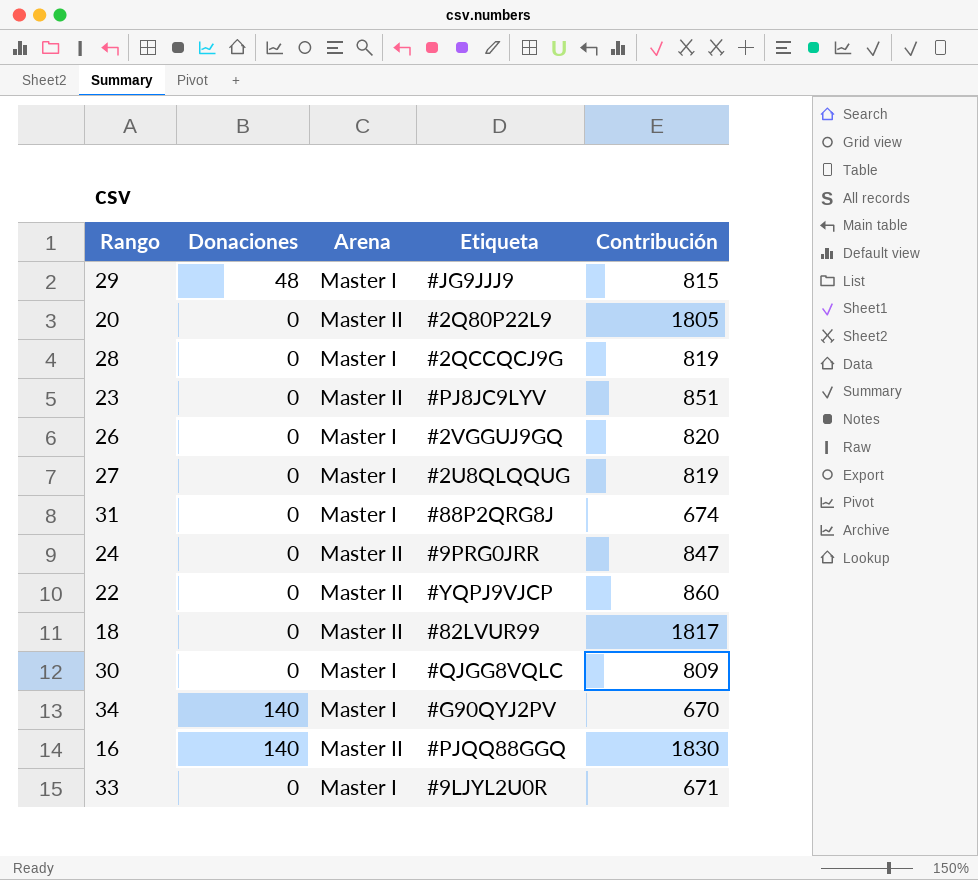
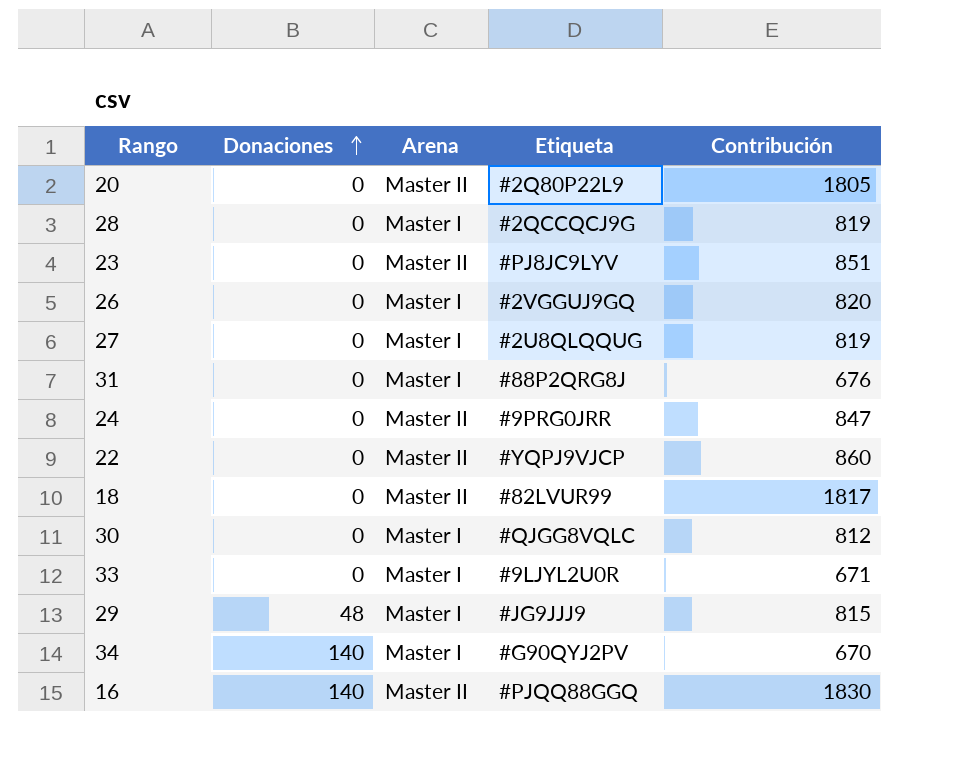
row order: none -> Donaciones ascending
31 | Contribución: 674 -> 676
30 | Contribución: 809 -> 812

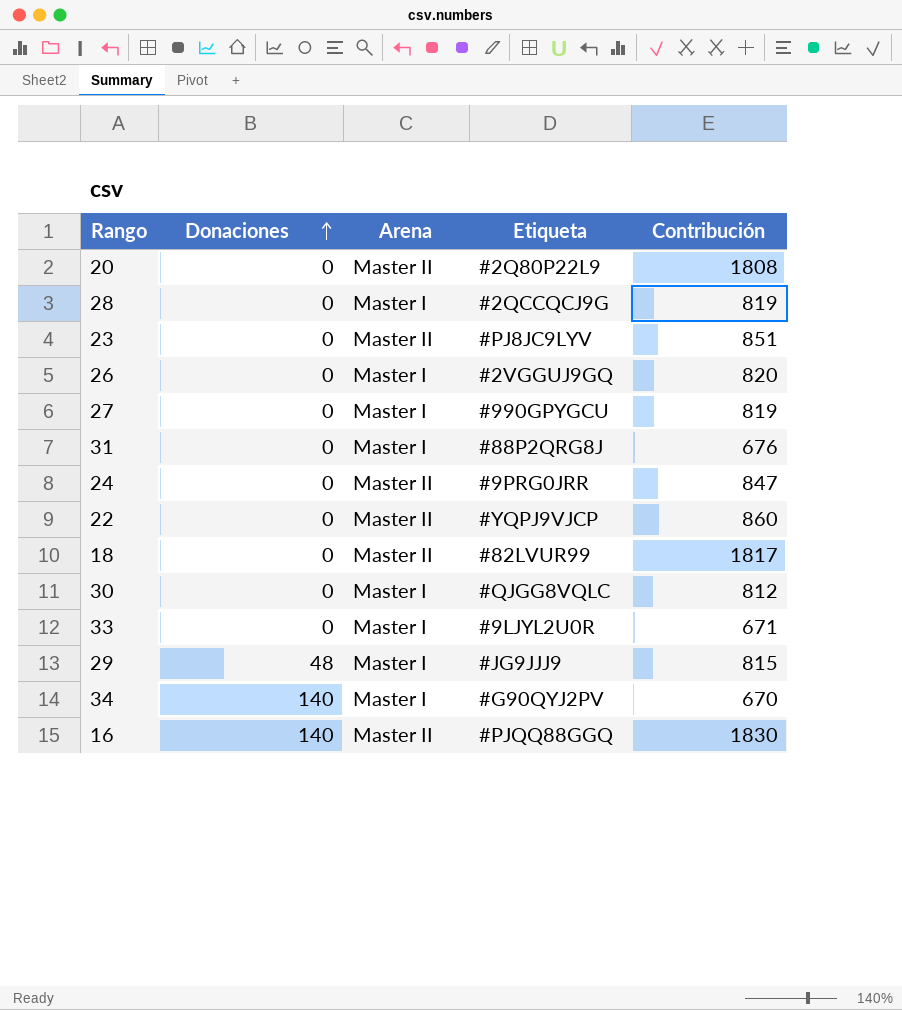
20 | Contribución: 1805 -> 1808
27 | Etiqueta: #2U8QLQQUG -> #990GPYGCU

